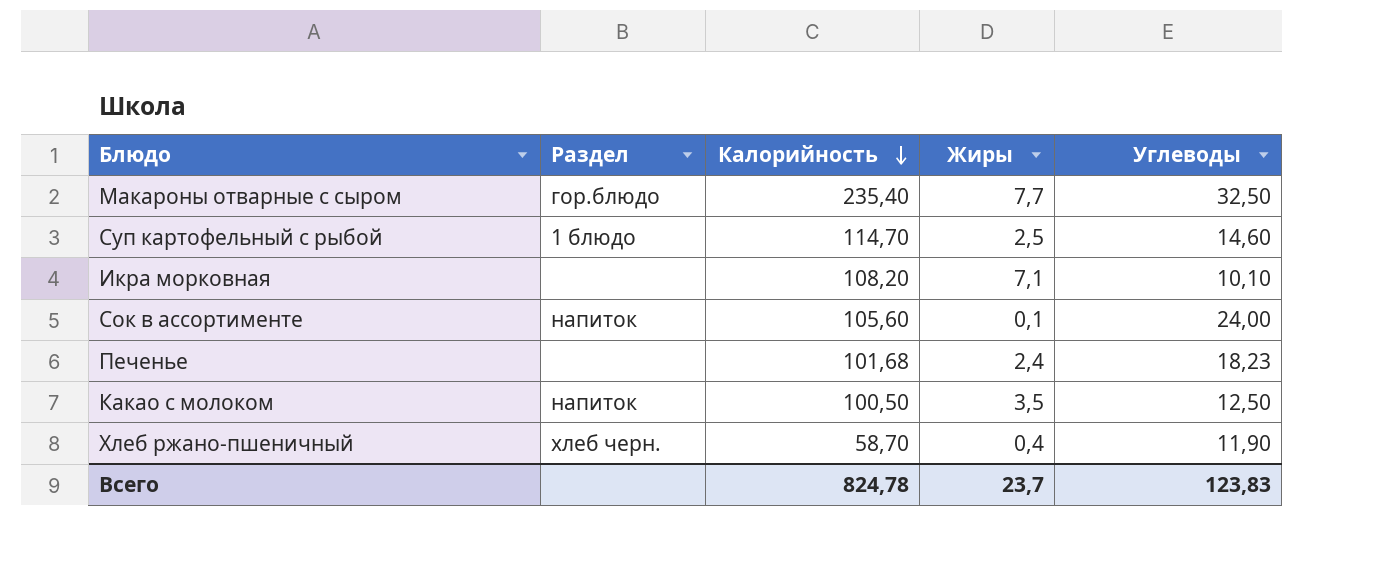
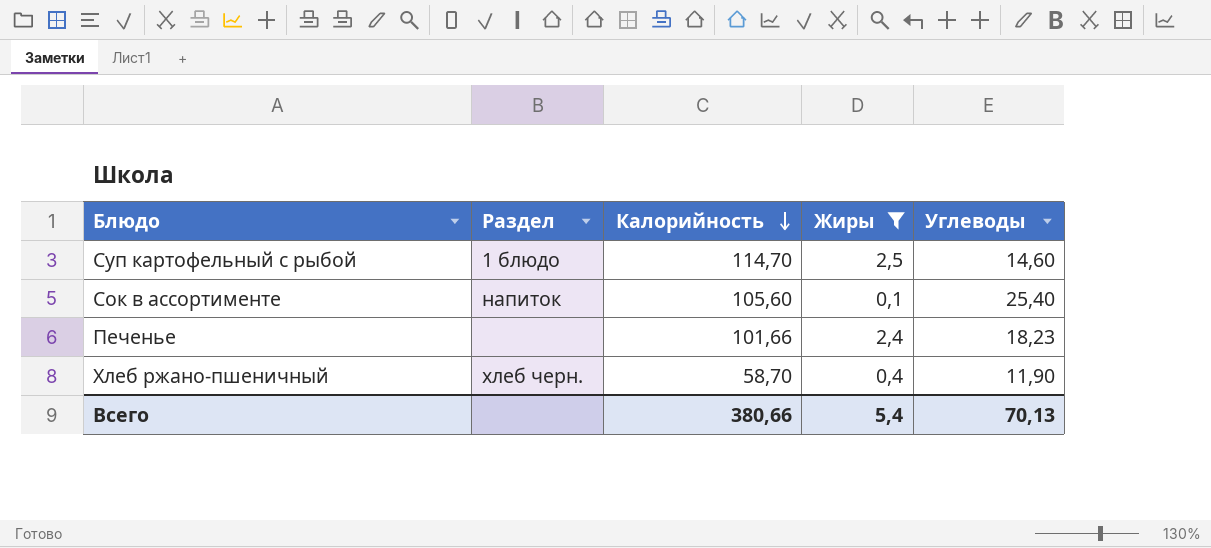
filter: none -> Жиры <= 2,5
Сок в ассортименте | Углеводы: 24,00 -> 25,40
Печенье | Калорийность: 101,68 -> 101,66
Всего | Калорийность: 824,78 -> 380,66
Всего | Жиры: 23,7 -> 5,4
Всего | Углеводы: 123,83 -> 70,13

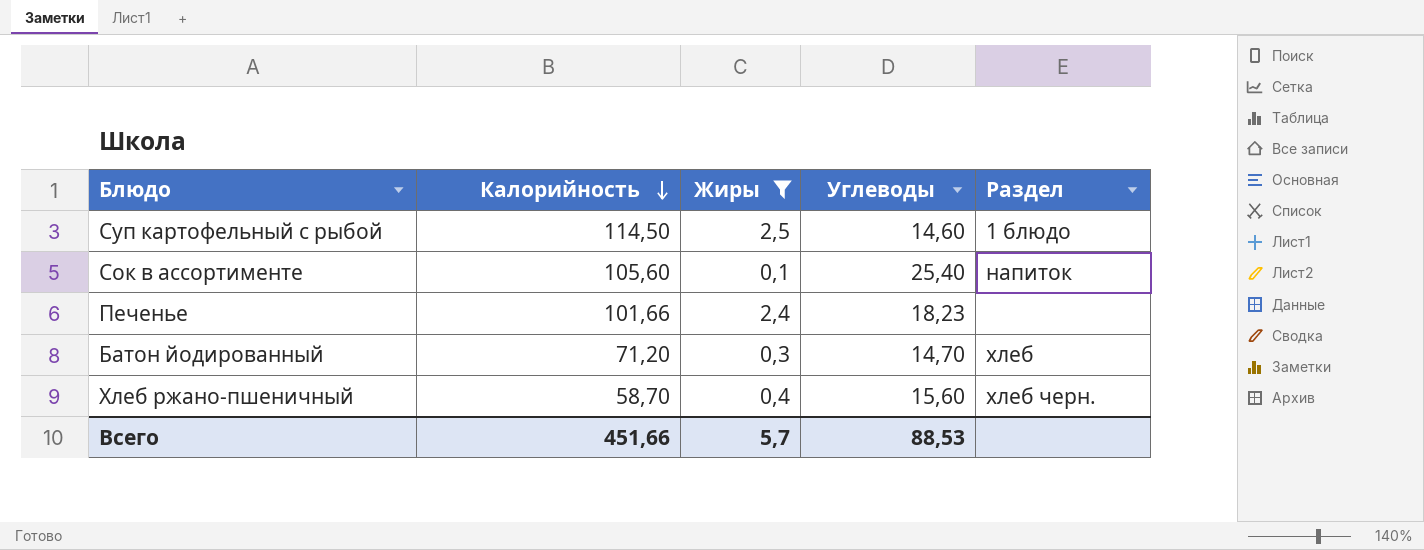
column Раздел | position: 2 -> 5
Суп картофельный с рыбой | Калорийность: 114,70 -> 114,50
row Батон йодированный: none -> 71,20 | 0,3 | 14,70 | хлеб
Хлеб ржано-пшеничный | Углеводы: 11,90 -> 15,60
Всего | Калорийность: 380,66 -> 451,66
Всего | Жиры: 5,4 -> 5,7
Всего | Углеводы: 70,13 -> 88,53

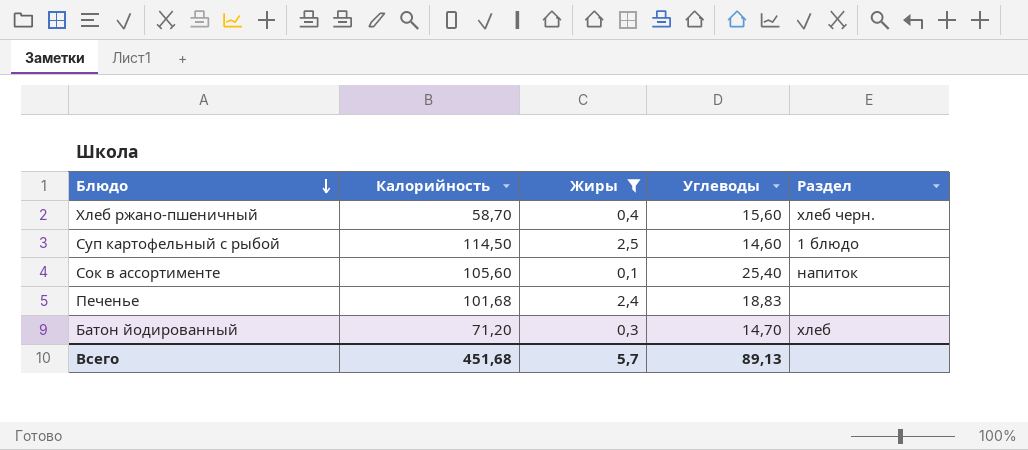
row order: Калорийность descending -> Блюдо descending
Печенье | Калорийность: 101,66 -> 101,68
Печенье | Углеводы: 18,23 -> 18,83
Всего | Калорийность: 451,66 -> 451,68
Всего | Углеводы: 88,53 -> 89,13

